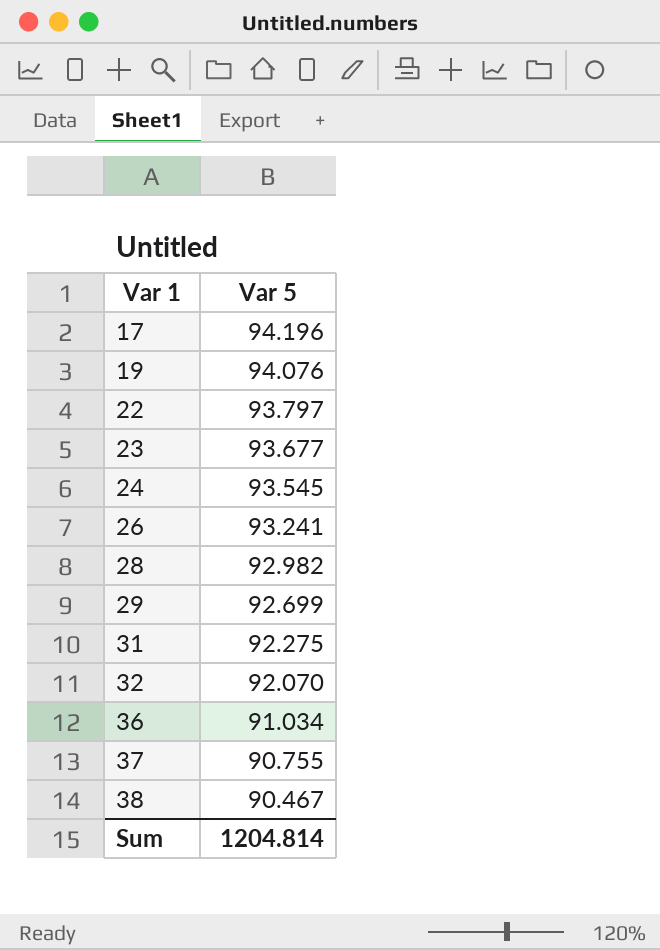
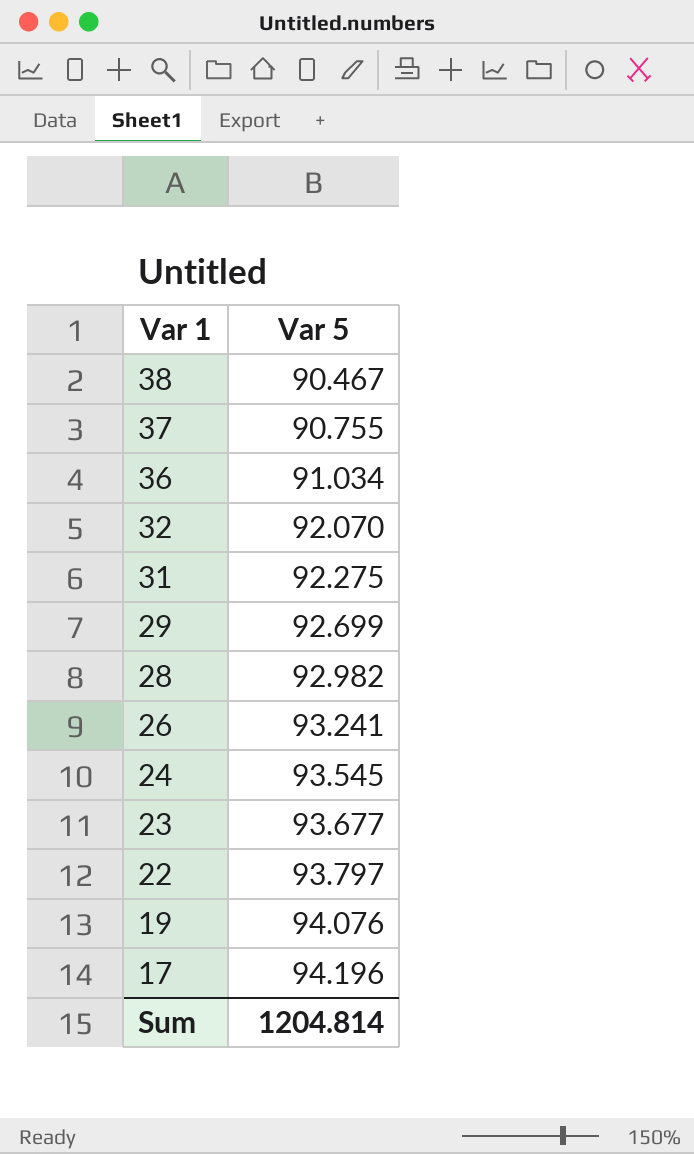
row order: Var 1 ascending -> Var 1 descending

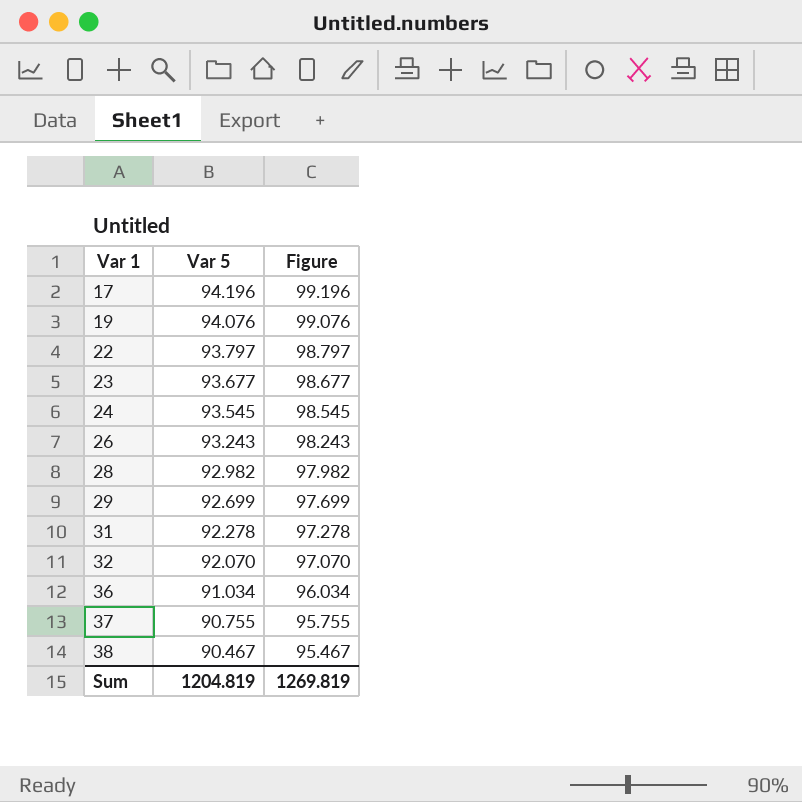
row order: Var 1 descending -> Var 1 ascending
column Figure | formula: none -> [Var 5] + 5
26 | Var 5: 93.241 -> 93.243
31 | Var 5: 92.275 -> 92.278
Sum | Var 5: 1204.814 -> 1204.819

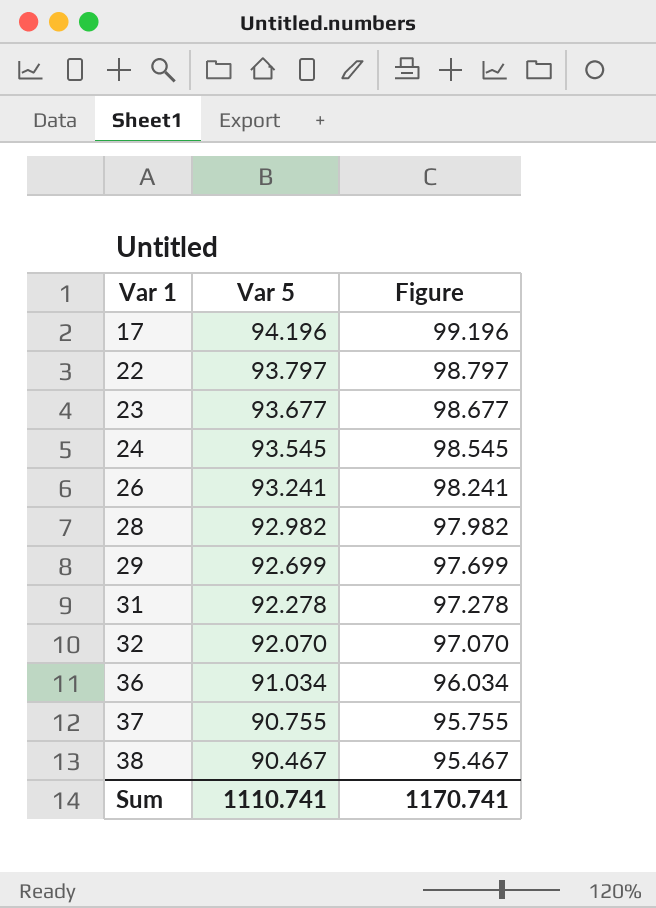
row 19: 94.076 | 99.076 -> none
26 | Var 5: 93.243 -> 93.241
26 | Figure: 98.243 -> 98.241
Sum | Var 5: 1204.819 -> 1110.741
Sum | Figure: 1269.819 -> 1170.741

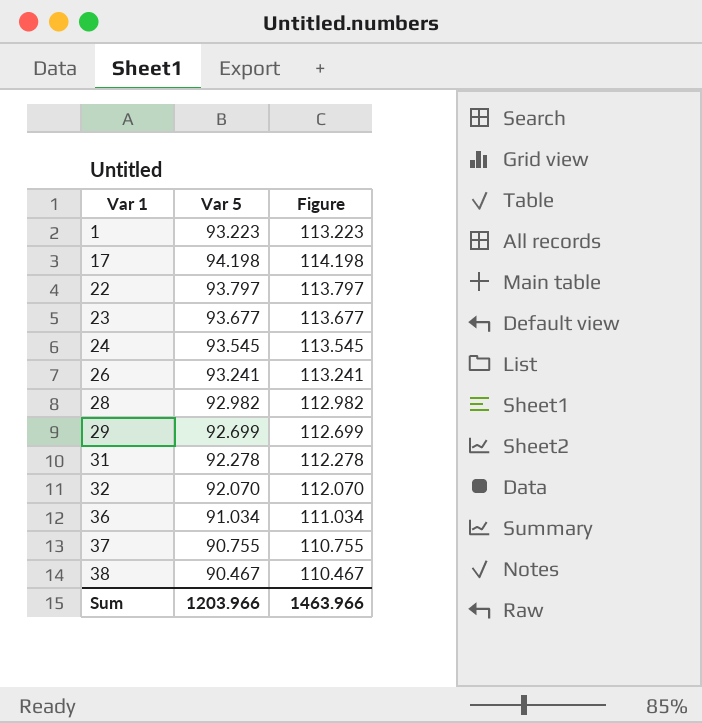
column Figure | formula: [Var 5] + 5 -> [Var 5] + 20
row 1: none -> 93.223 | 113.223
17 | Var 5: 94.196 -> 94.198
Sum | Var 5: 1110.741 -> 1203.966
Sum | Figure: 1170.741 -> 1463.966

